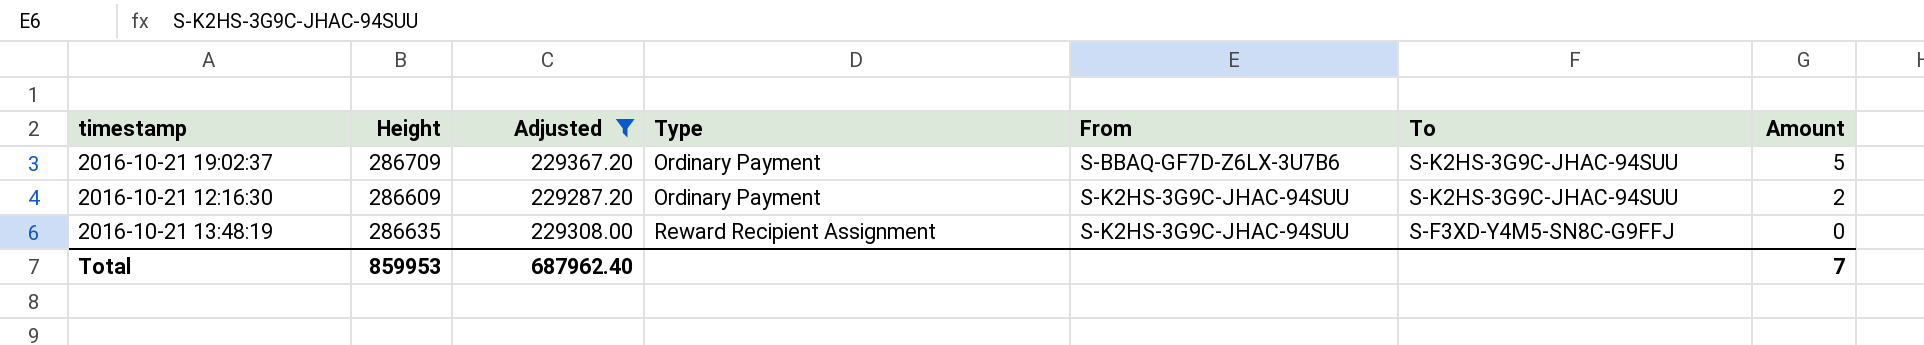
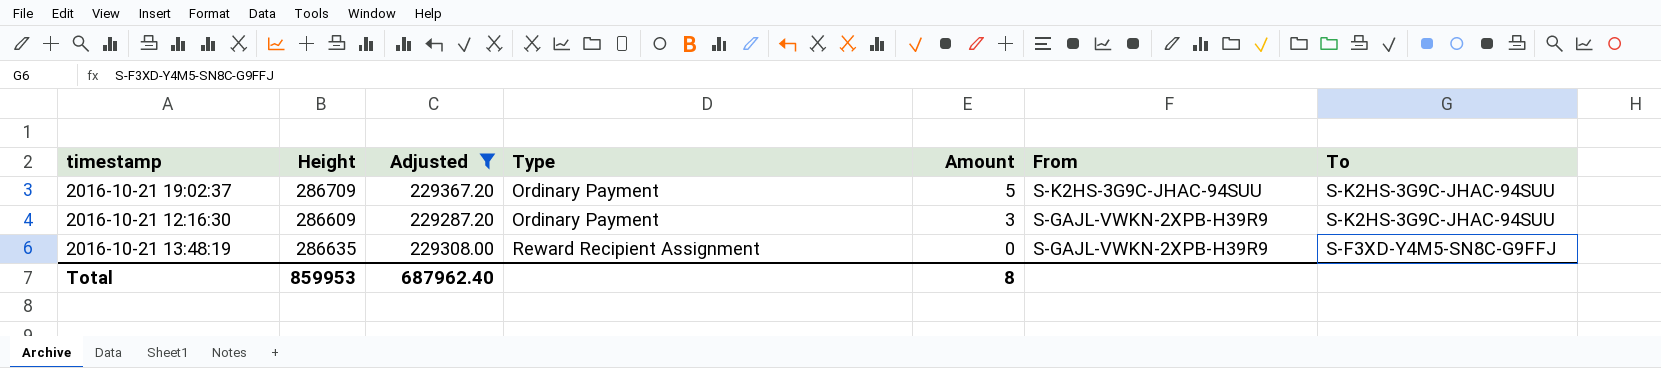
column Amount | position: 7 -> 5
2016-10-21 19:02:37 | From: S-BBAQ-GF7D-Z6LX-3U7B6 -> S-K2HS-3G9C-JHAC-94SUU
2016-10-21 12:16:30 | Amount: 2 -> 3
2016-10-21 12:16:30 | From: S-K2HS-3G9C-JHAC-94SUU -> S-GAJL-VWKN-2XPB-H39R9
2016-10-21 13:48:19 | From: S-K2HS-3G9C-JHAC-94SUU -> S-GAJL-VWKN-2XPB-H39R9
Total | Amount: 7 -> 8

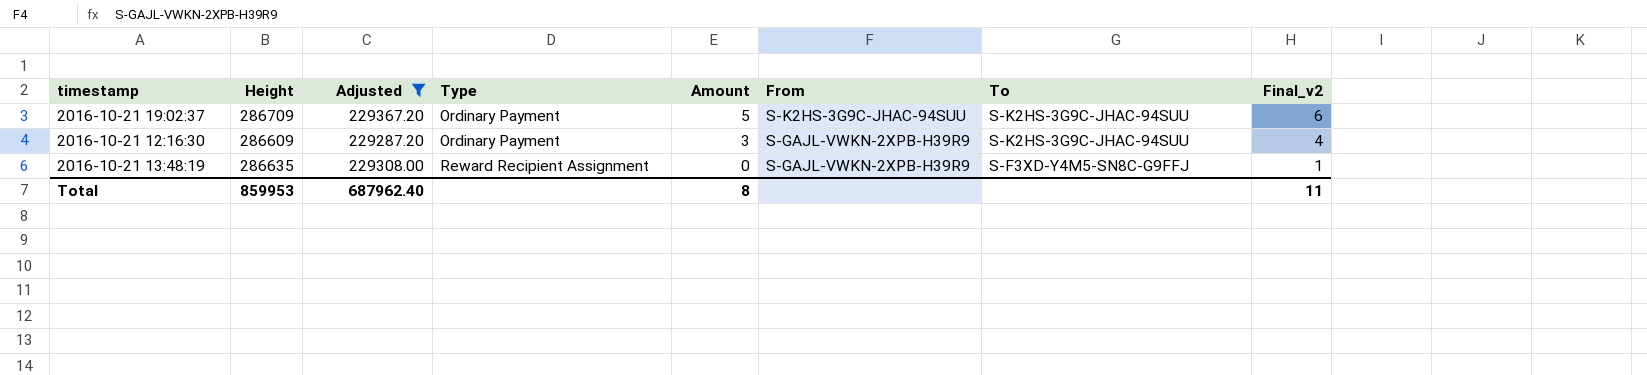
column Final_v2 | formula: none -> [Amount] + 1

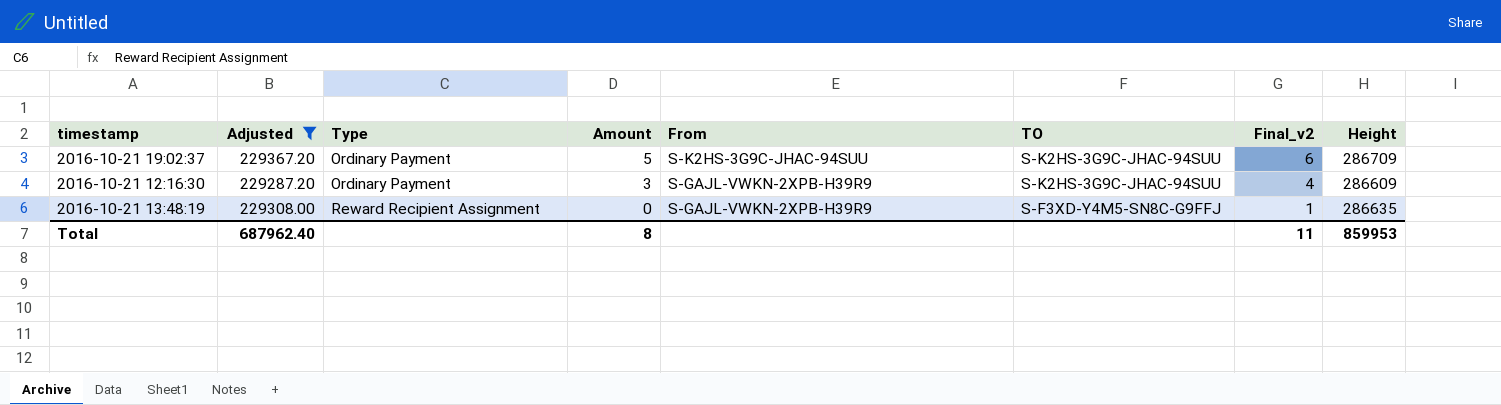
column name: To -> TO
column Height | position: 2 -> 8

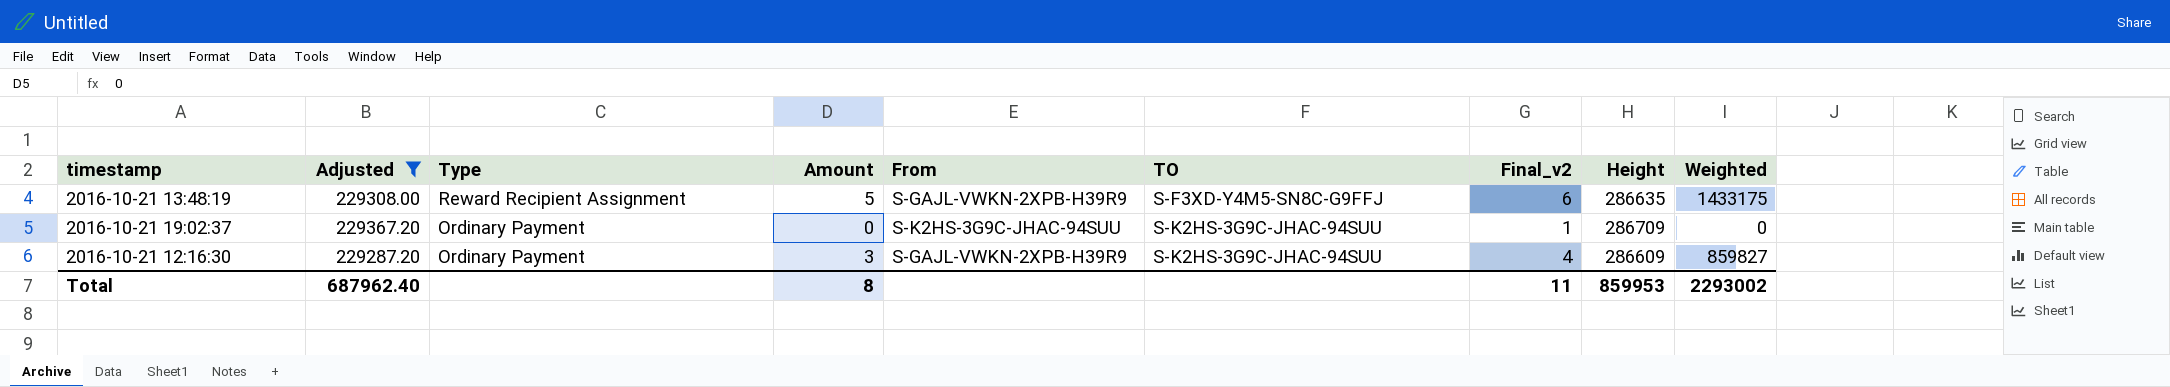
row order: Type ascending -> Type descending
column Weighted | formula: none -> [Amount] * [Height]
2016-10-21 13:48:19 | Amount: 0 -> 5
2016-10-21 13:48:19 | Final_v2: 1 -> 6
2016-10-21 19:02:37 | Amount: 5 -> 0
2016-10-21 19:02:37 | Final_v2: 6 -> 1

